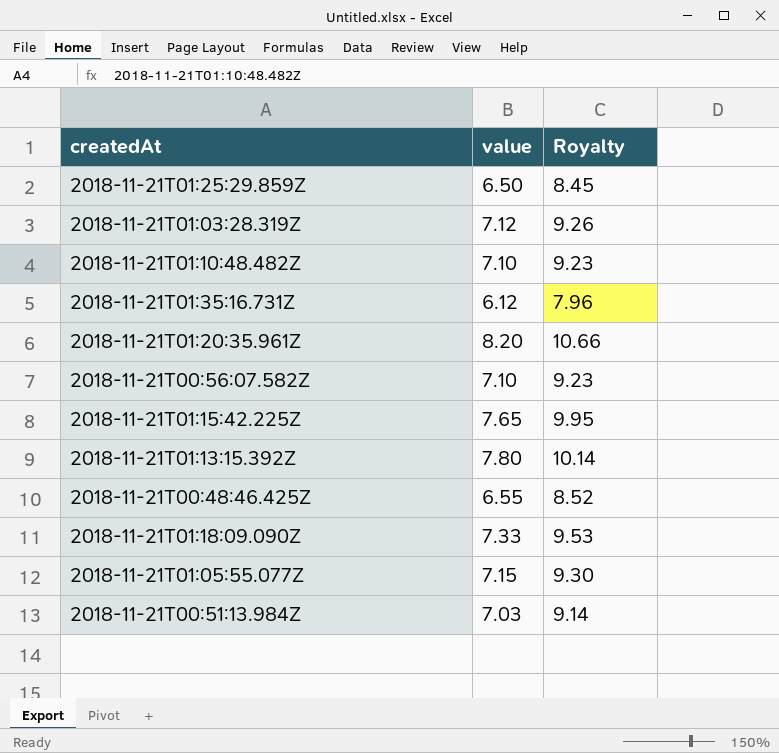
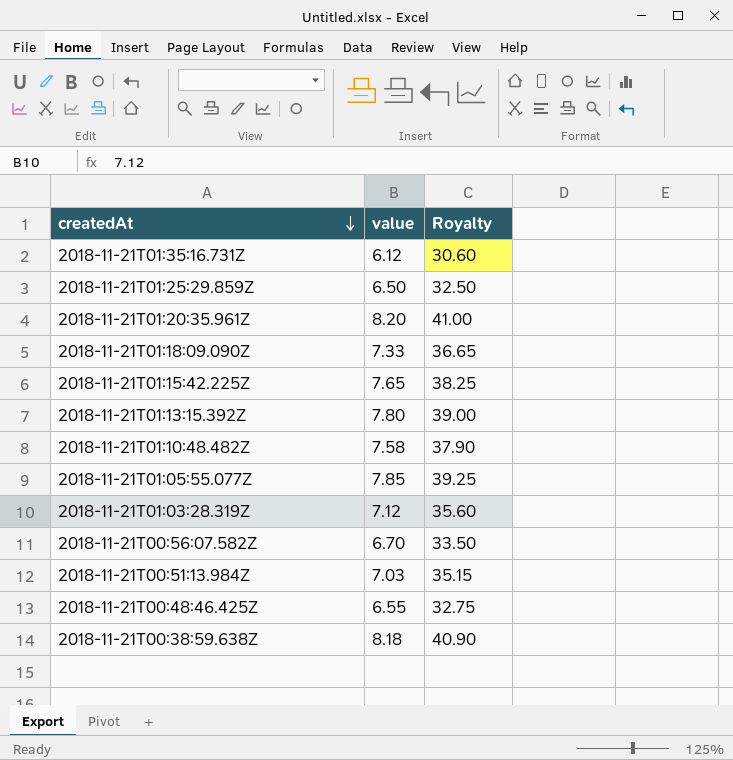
row order: none -> createdAt descending
column Royalty | formula: [value] * 1.3 -> [value] * 5
2018-11-21T01:10:48.482Z | value: 7.10 -> 7.58
2018-11-21T01:05:55.077Z | value: 7.15 -> 7.85
2018-11-21T00:56:07.582Z | value: 7.10 -> 6.70
row 2018-11-21T00:38:59.638Z: none -> 8.18 | 40.90

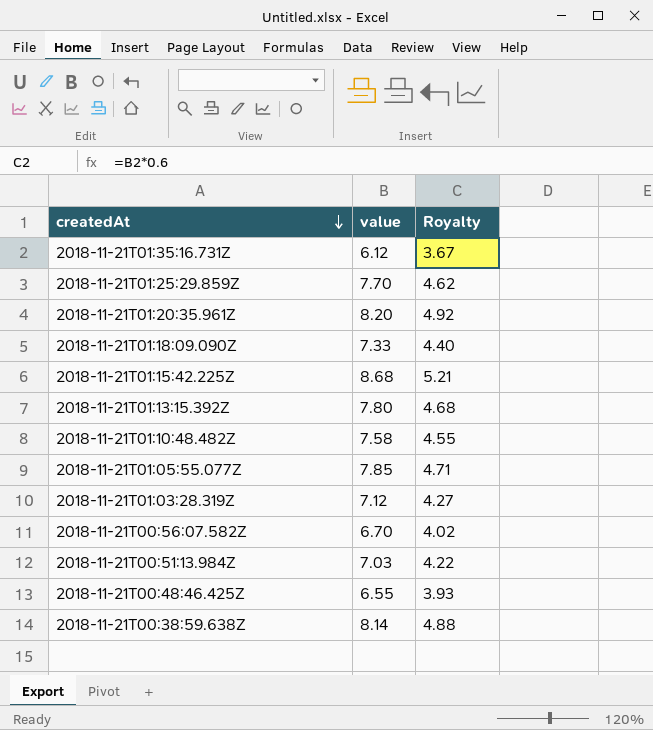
column Royalty | formula: [value] * 5 -> [value] * 0.6
2018-11-21T01:25:29.859Z | value: 6.50 -> 7.70
2018-11-21T01:15:42.225Z | value: 7.65 -> 8.68
2018-11-21T00:38:59.638Z | value: 8.18 -> 8.14

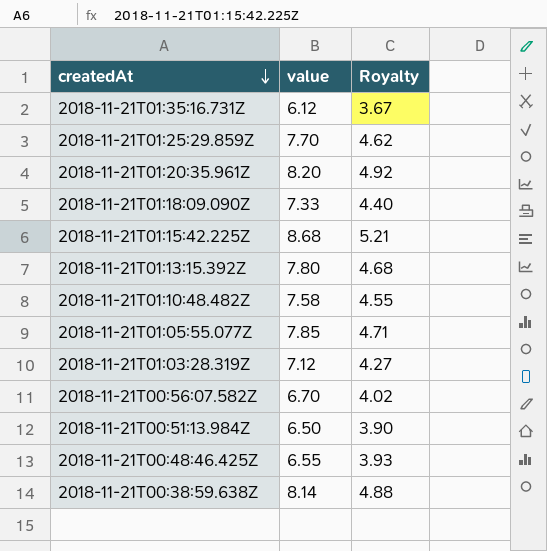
2018-11-21T00:51:13.984Z | value: 7.03 -> 6.50
2018-11-21T00:51:13.984Z | Royalty: 4.22 -> 3.90

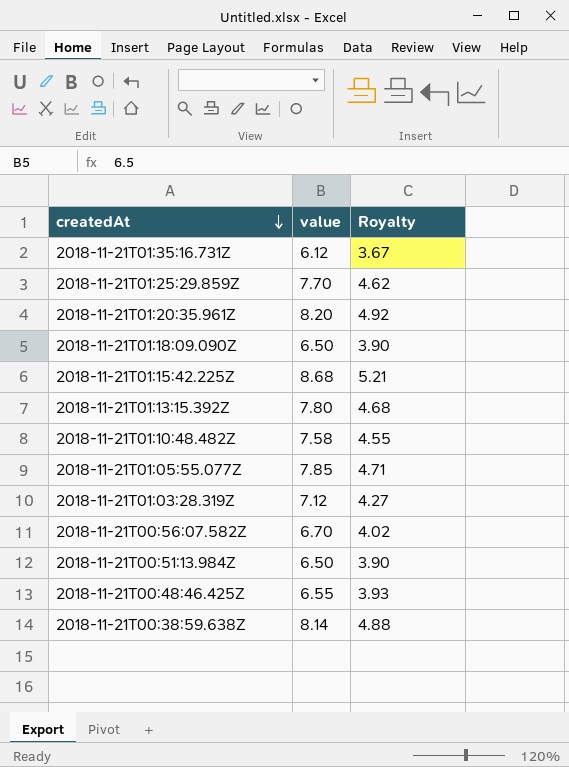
2018-11-21T01:18:09.090Z | value: 7.33 -> 6.50
2018-11-21T01:18:09.090Z | Royalty: 4.40 -> 3.90

